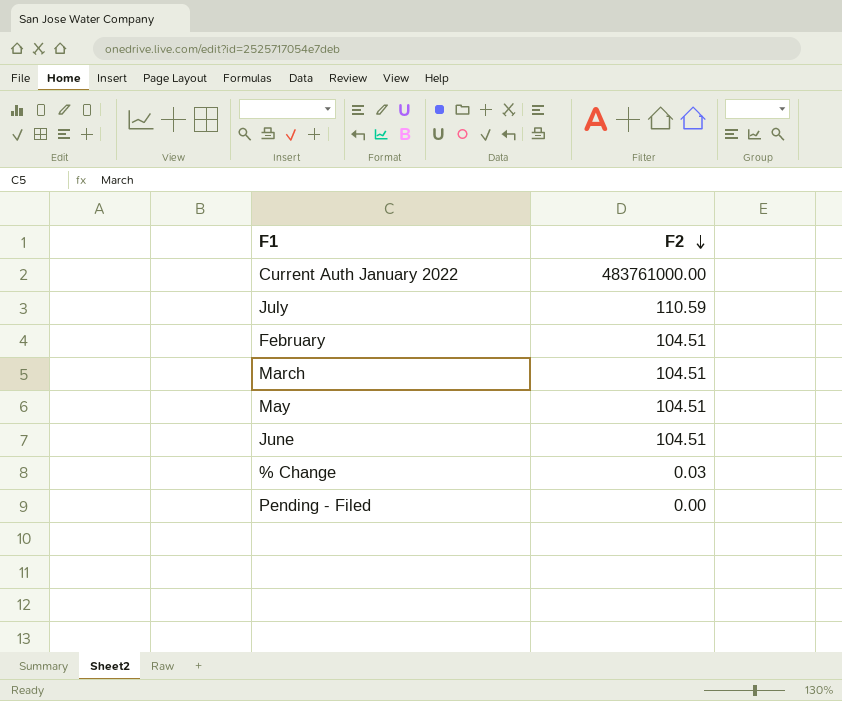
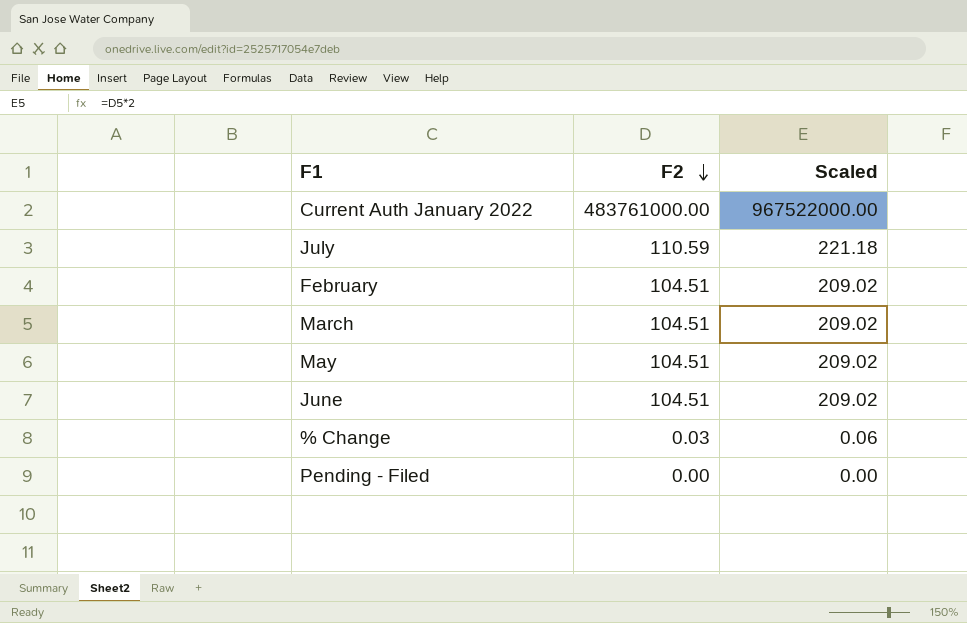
column Scaled | formula: none -> [F2] * 2

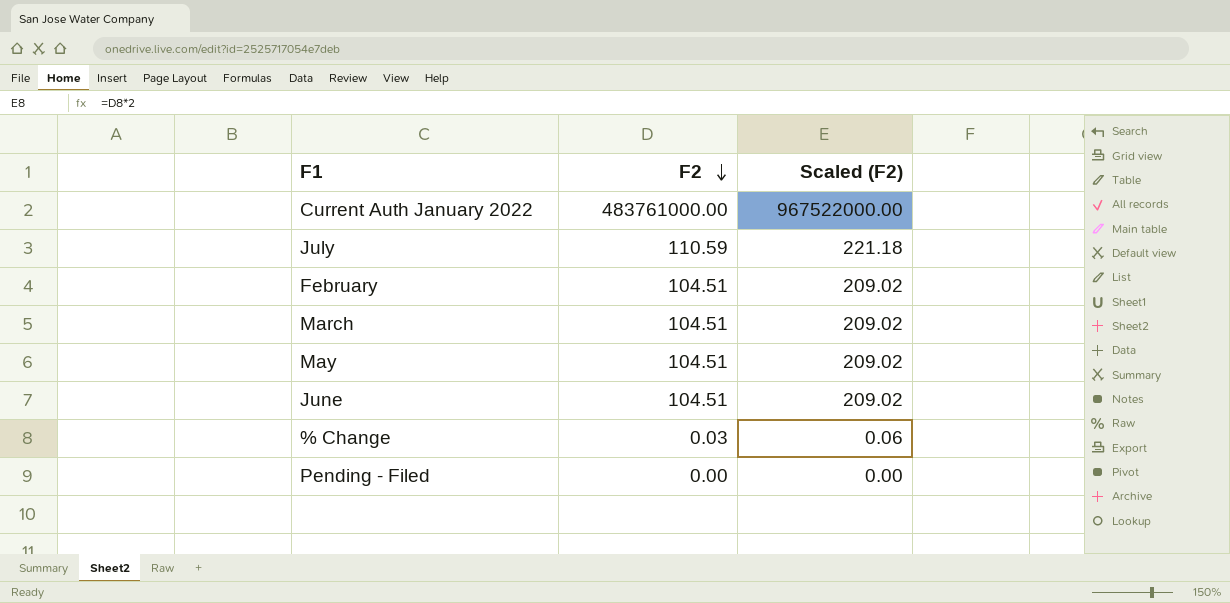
column name: Scaled -> Scaled (F2)

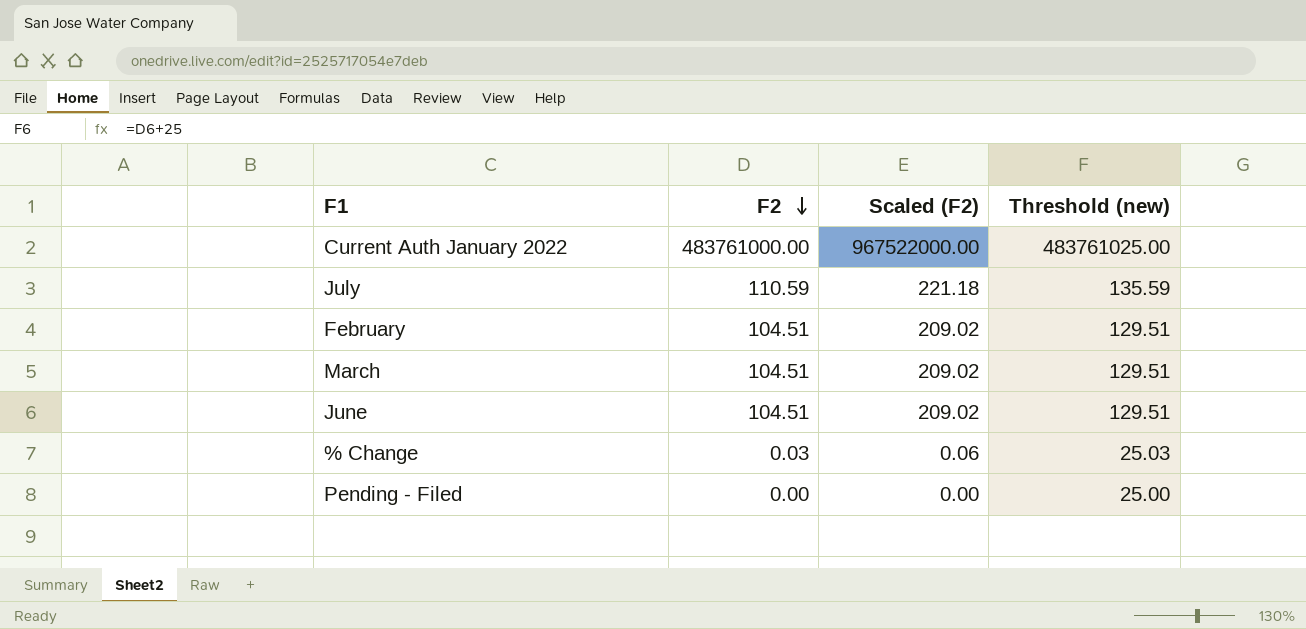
column Threshold (new) | formula: none -> [F2] + 25
row May: 104.51 | 209.02 -> none

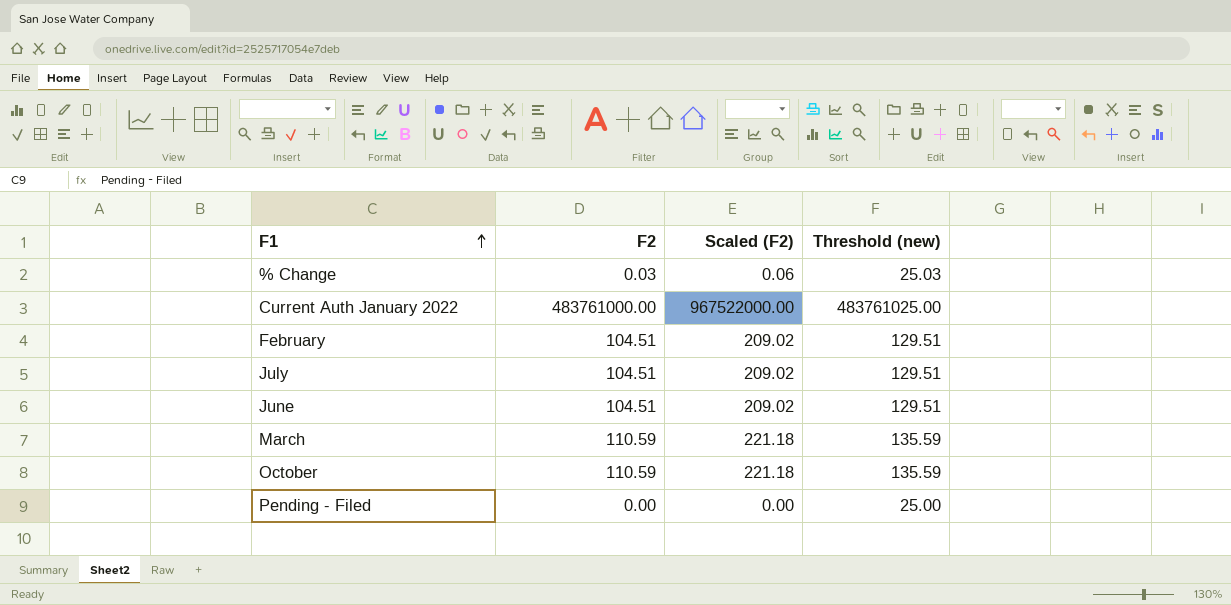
row order: F2 descending -> F1 ascending
July | F2: 110.59 -> 104.51
July | Scaled (F2): 221.18 -> 209.02
July | Threshold (new): 135.59 -> 129.51
March | F2: 104.51 -> 110.59
March | Scaled (F2): 209.02 -> 221.18
March | Threshold (new): 129.51 -> 135.59
row October: none -> 110.59 | 221.18 | 135.59

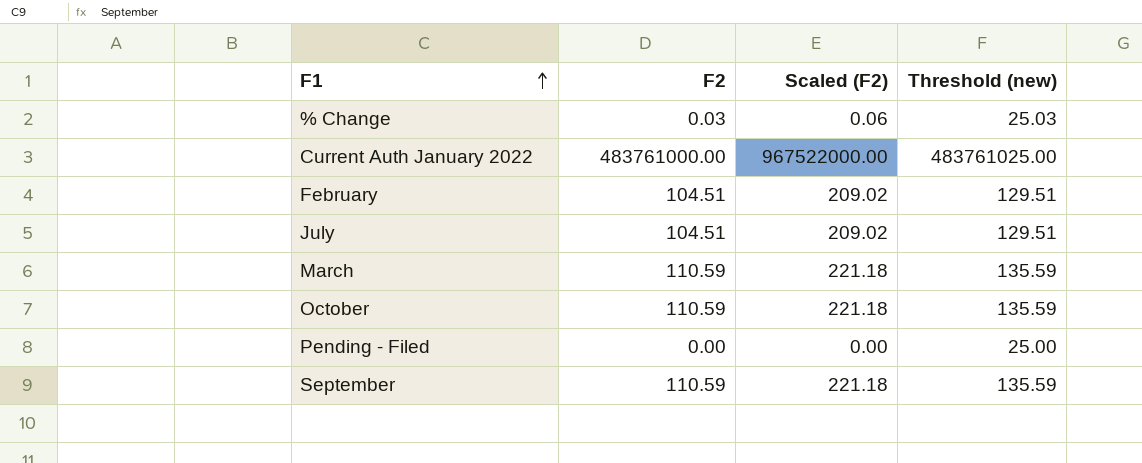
row June: 104.51 | 209.02 | 129.51 -> none
row September: none -> 110.59 | 221.18 | 135.59

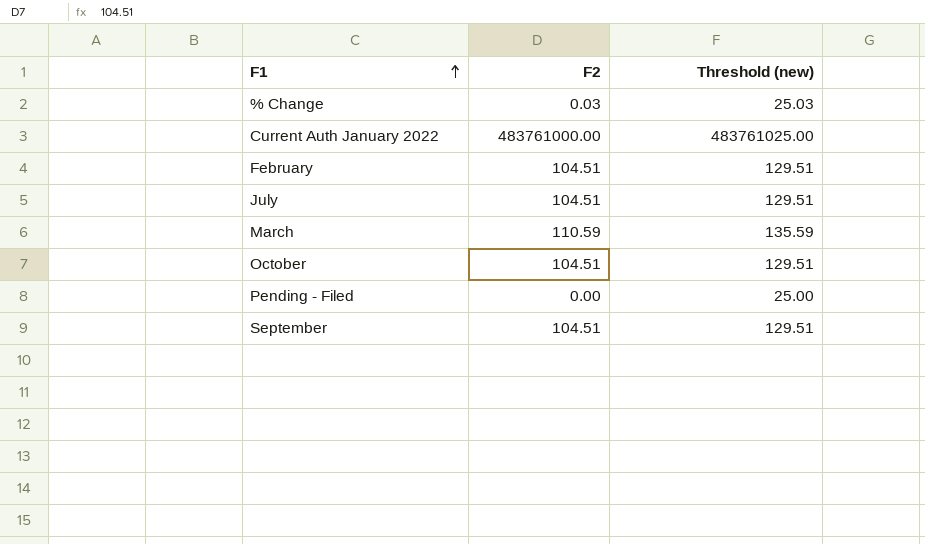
column Scaled (F2) | formula: [F2] * 2 -> none
October | F2: 110.59 -> 104.51
October | Threshold (new): 135.59 -> 129.51
September | F2: 110.59 -> 104.51
September | Threshold (new): 135.59 -> 129.51

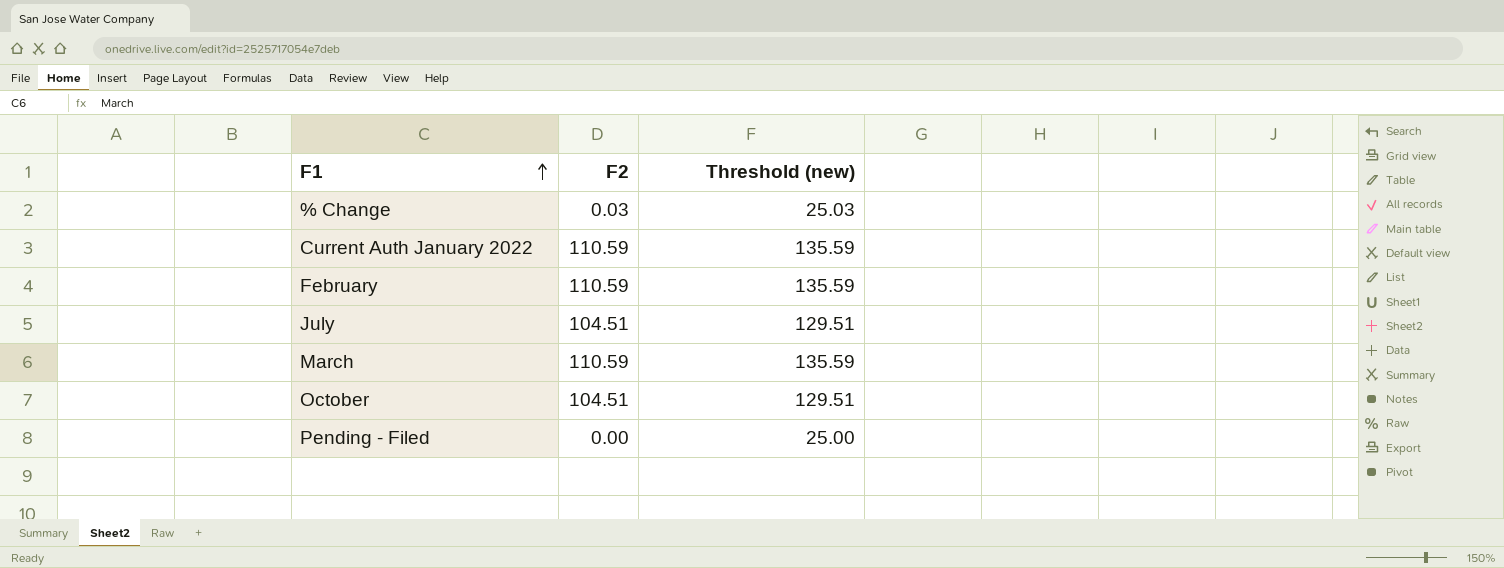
row September: 104.51 | 129.51 -> none
Current Auth January 2022 | F2: 483761000.00 -> 110.59
Current Auth January 2022 | Threshold (new): 483761025.00 -> 135.59
February | F2: 104.51 -> 110.59
February | Threshold (new): 129.51 -> 135.59

